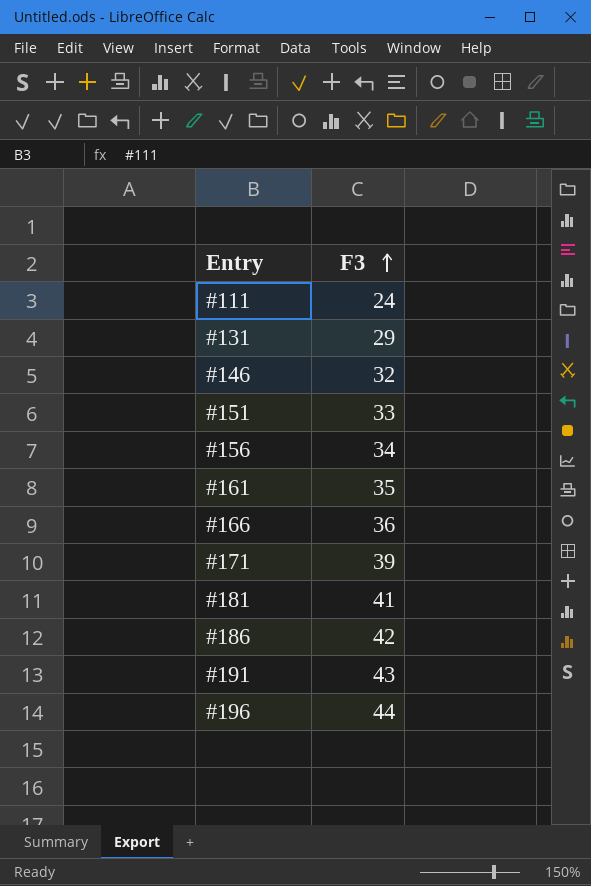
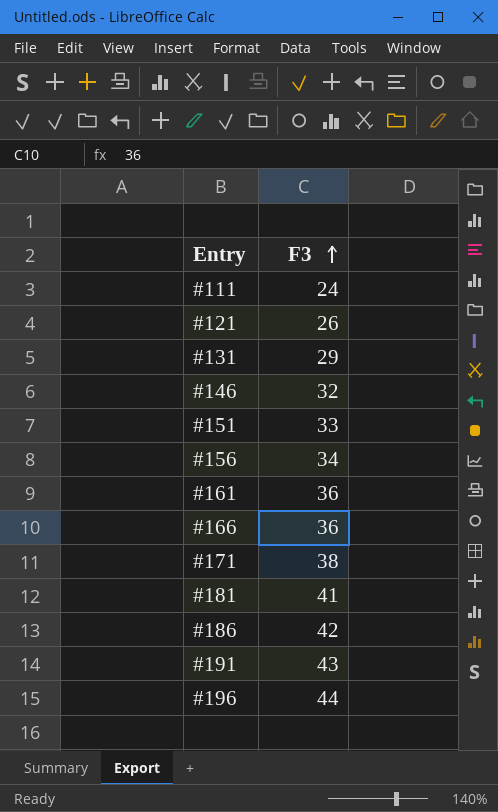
row #121: none -> 26
#161 | F3: 35 -> 36
#171 | F3: 39 -> 38

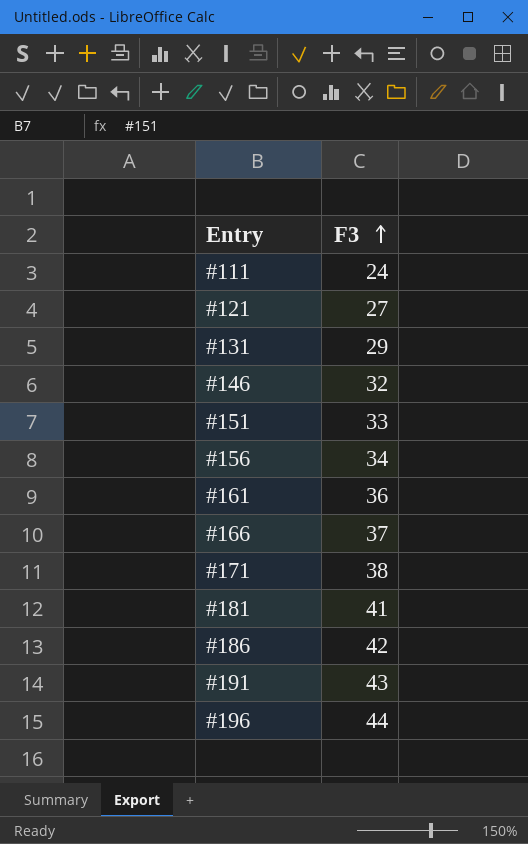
#121 | F3: 26 -> 27
#166 | F3: 36 -> 37

